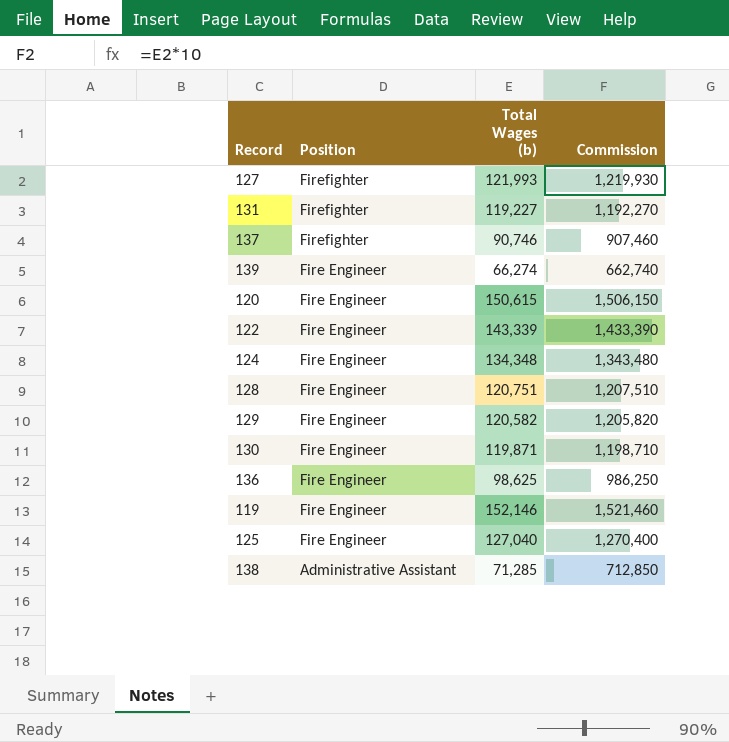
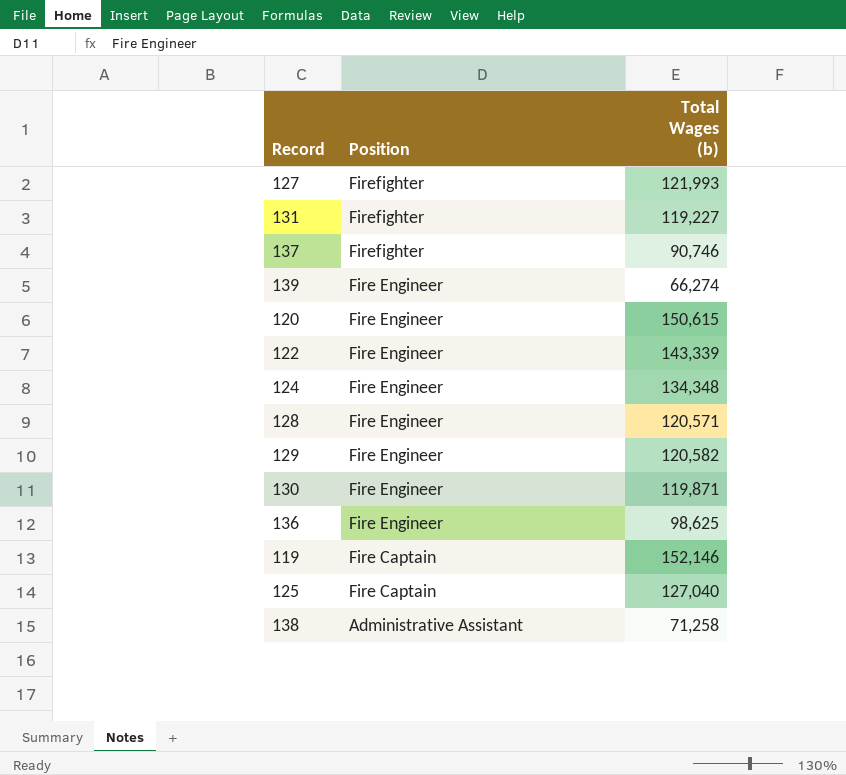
column Commission | formula: [Total Wages (b)] * 10 -> none
128 | Total Wages (b): 120,751 -> 120,571
119 | Position: Fire Engineer -> Fire Captain
125 | Position: Fire Engineer -> Fire Captain
138 | Total Wages (b): 71,285 -> 71,258

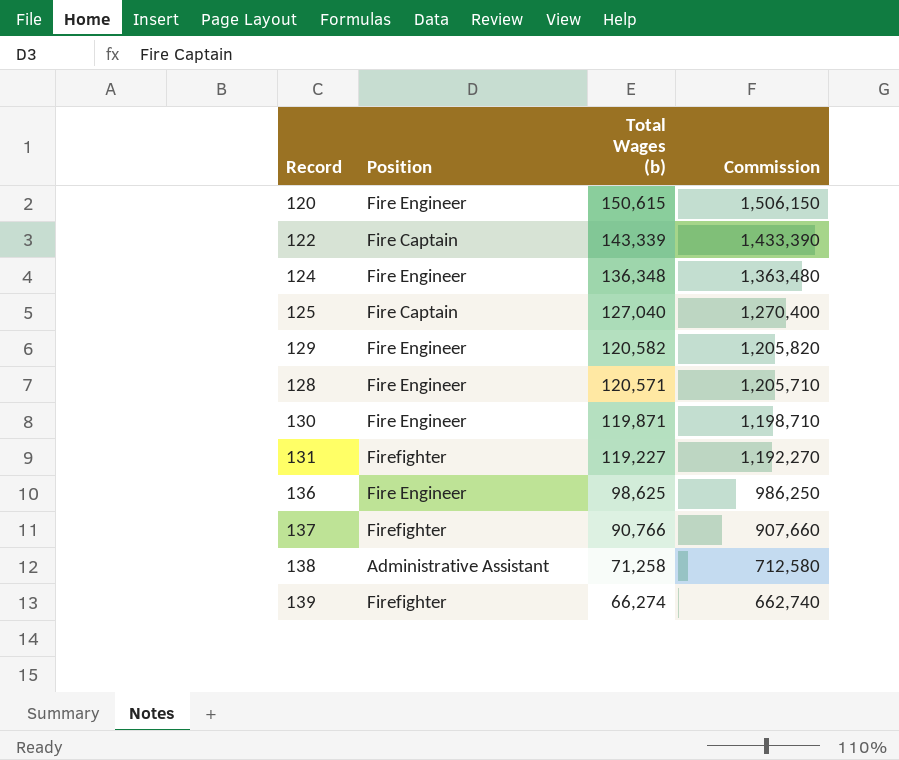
row order: Position descending -> Total Wages (b) descending
column Commission | formula: none -> [Total Wages (b)] * 10
row 127: Firefighter | 121,993 -> none
row 119: Fire Captain | 152,146 -> none
122 | Position: Fire Engineer -> Fire Captain
124 | Total Wages (b): 134,348 -> 136,348
137 | Total Wages (b): 90,746 -> 90,766
139 | Position: Fire Engineer -> Firefighter

